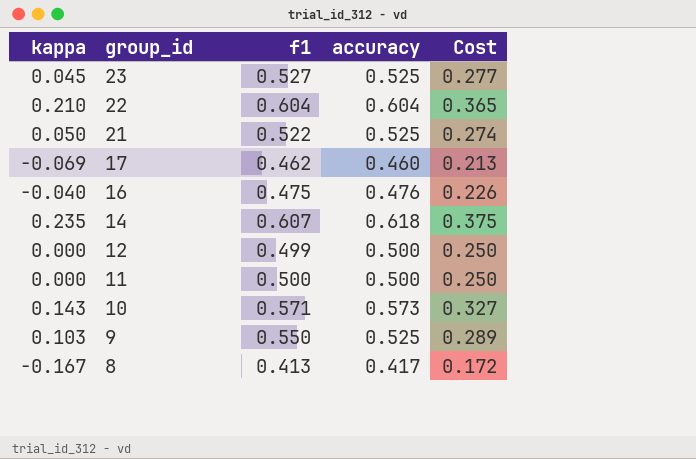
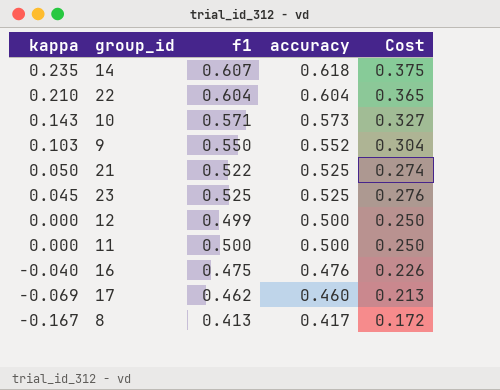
row order: group_id descending -> kappa descending
9 | accuracy: 0.525 -> 0.552
9 | Cost: 0.289 -> 0.304
23 | f1: 0.527 -> 0.525
23 | Cost: 0.277 -> 0.276

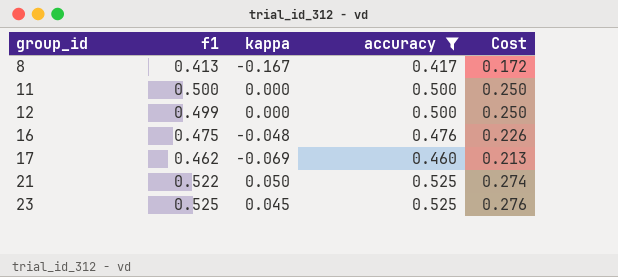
filter: none -> accuracy <= 0.525
row order: kappa descending -> group_id ascending
column kappa | position: 1 -> 3
16 | kappa: -0.040 -> -0.048

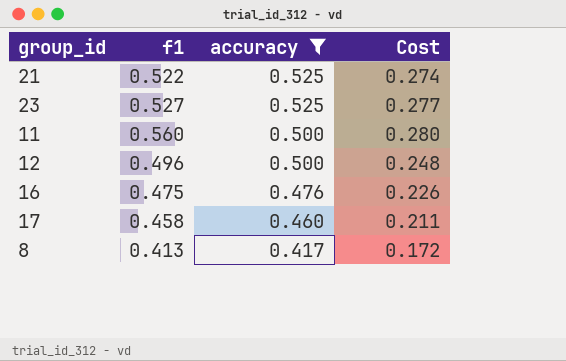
row order: group_id ascending -> accuracy descending
column kappa | position: 3 -> none
23 | f1: 0.525 -> 0.527
23 | Cost: 0.276 -> 0.277
11 | f1: 0.500 -> 0.560
11 | Cost: 0.250 -> 0.280
12 | f1: 0.499 -> 0.496
12 | Cost: 0.250 -> 0.248
17 | f1: 0.462 -> 0.458
17 | Cost: 0.213 -> 0.211

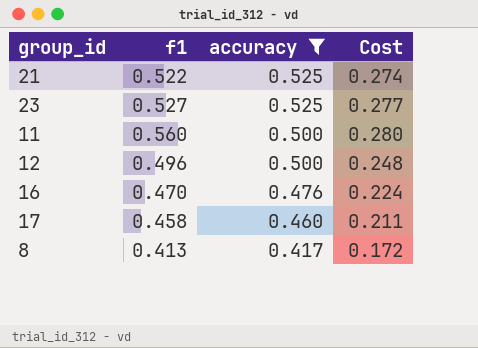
16 | f1: 0.475 -> 0.470
16 | Cost: 0.226 -> 0.224

